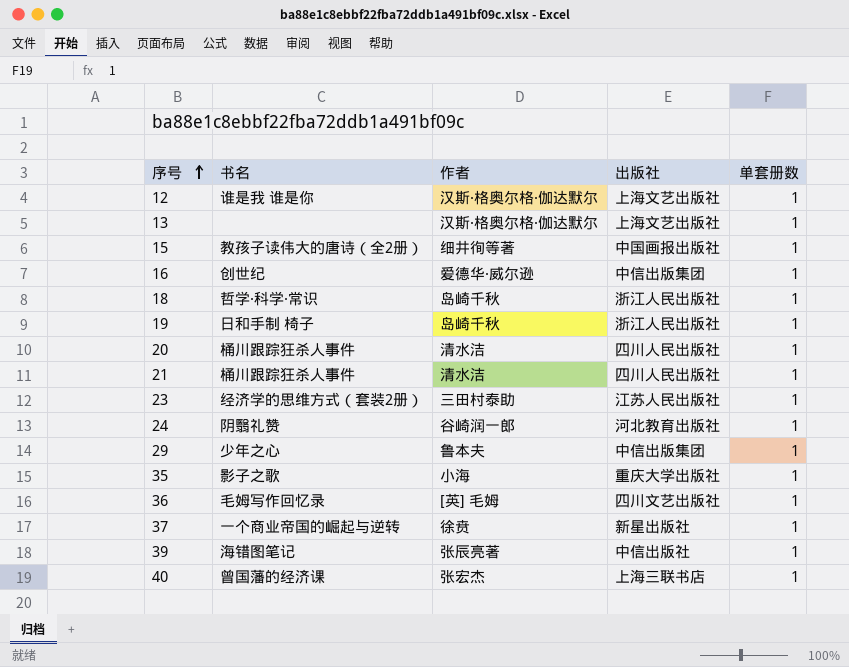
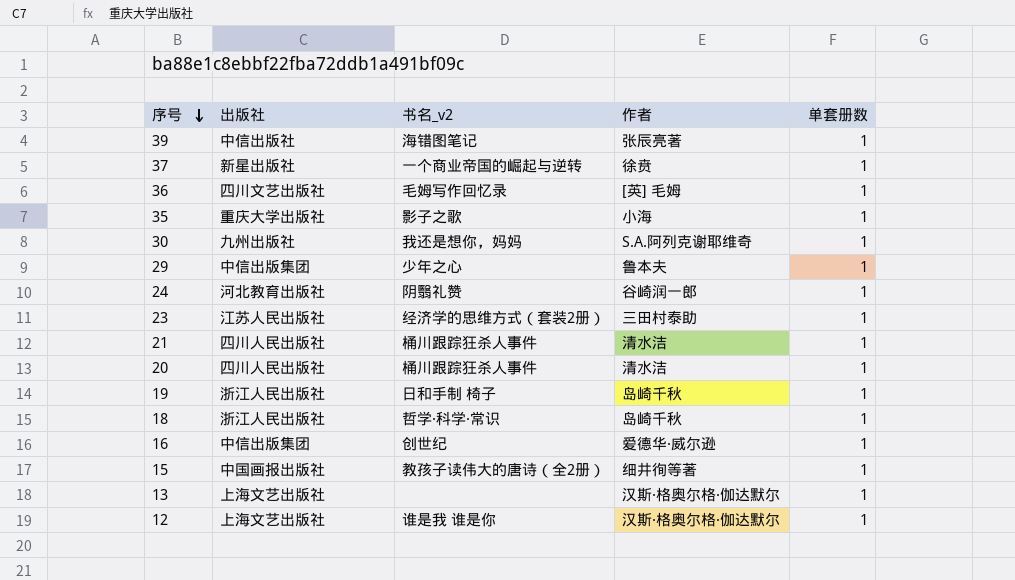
row order: 序号 ascending -> 序号 descending
column 出版社 | position: 4 -> 2
column name: 书名 -> 书名_v2
row 40: 曾国藩的经济课 | 张宏杰 | 上海三联书店 | 1 -> none
row 30: none -> 九州出版社 | 我还是想你，妈妈 | S.A.阿列克谢耶维奇 | 1

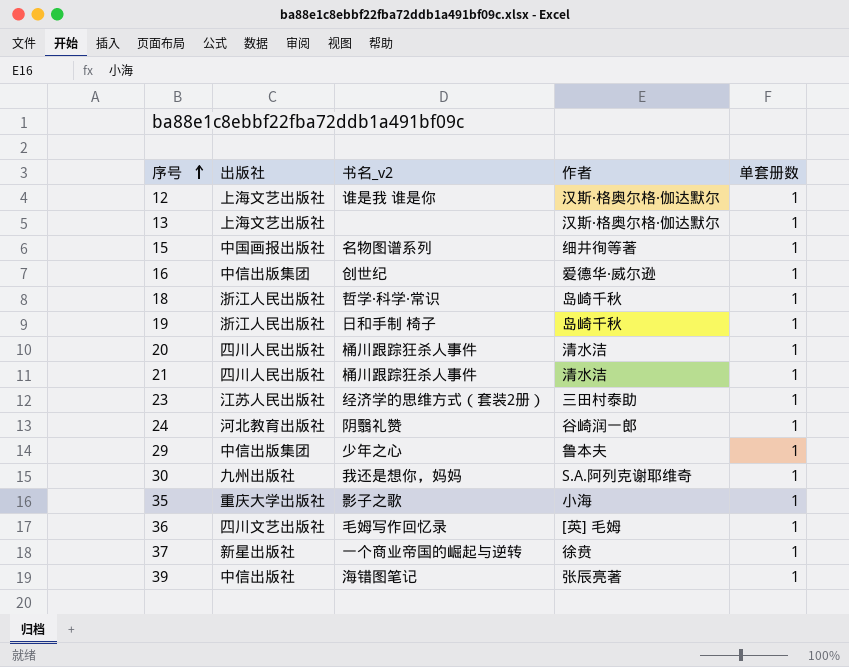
row order: 序号 descending -> 序号 ascending
15 | 书名_v2: 教孩子读伟大的唐诗（全2册） -> 名物图谱系列

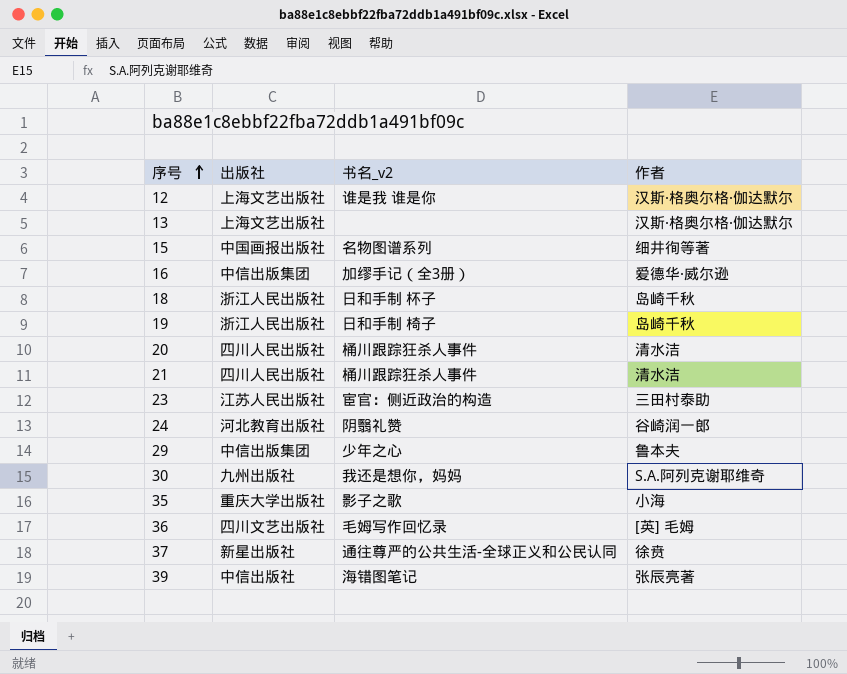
column 单套册数 | position: 5 -> none
16 | 书名_v2: 创世纪 -> 加缪手记（全3册）
18 | 书名_v2: 哲学·科学·常识 -> 日和手制 杯子
23 | 书名_v2: 经济学的思维方式（套装2册） -> 宦官：侧近政治的构造
37 | 书名_v2: 一个商业帝国的崛起与逆转 -> 通往尊严的公共生活-全球正义和公民认同

